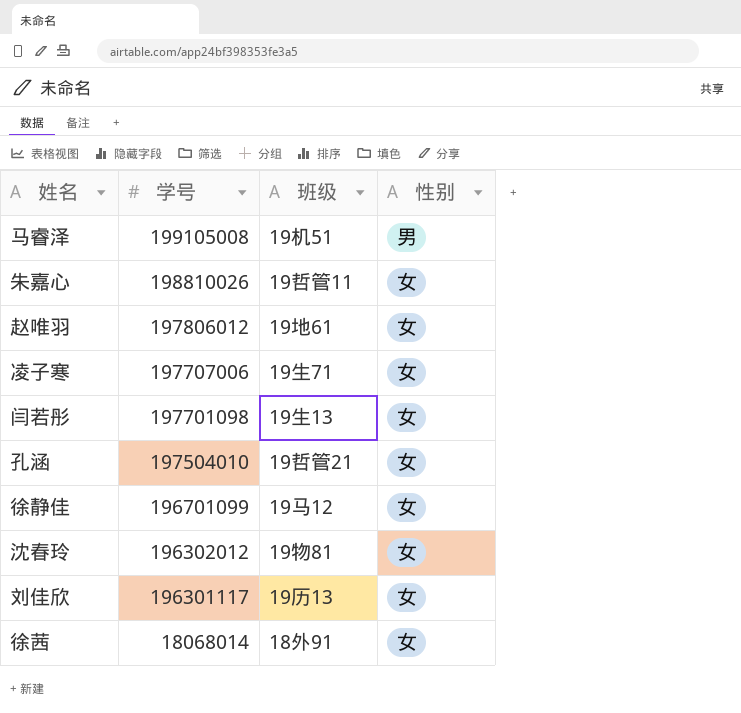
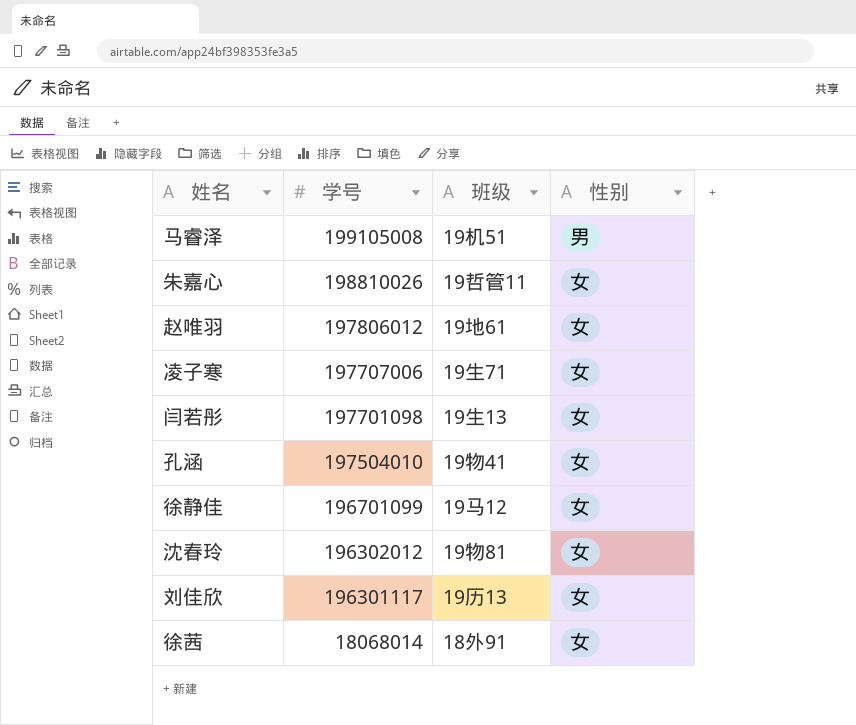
孔涵 | 班级: 19哲管21 -> 19物41

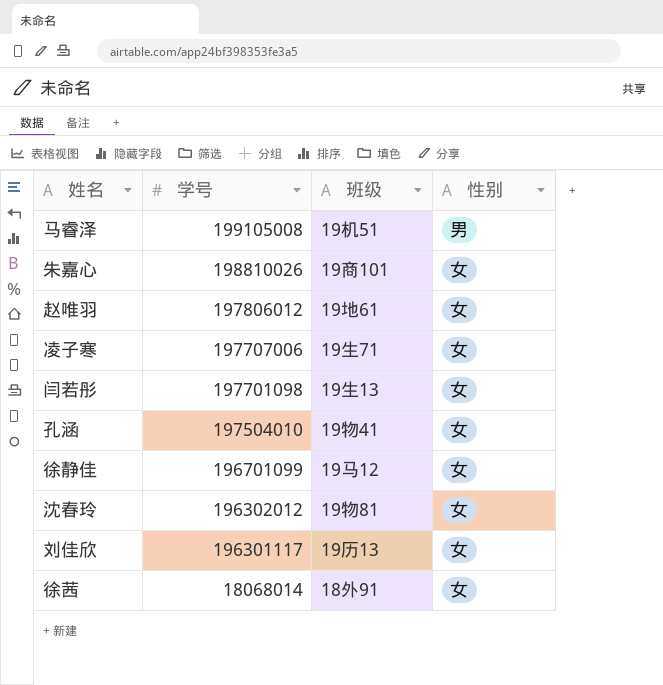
朱嘉心 | 班级: 19哲管11 -> 19商101

